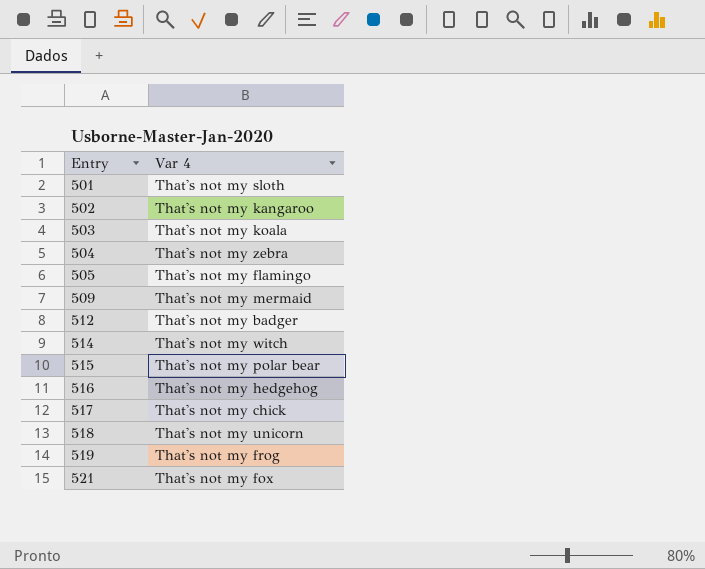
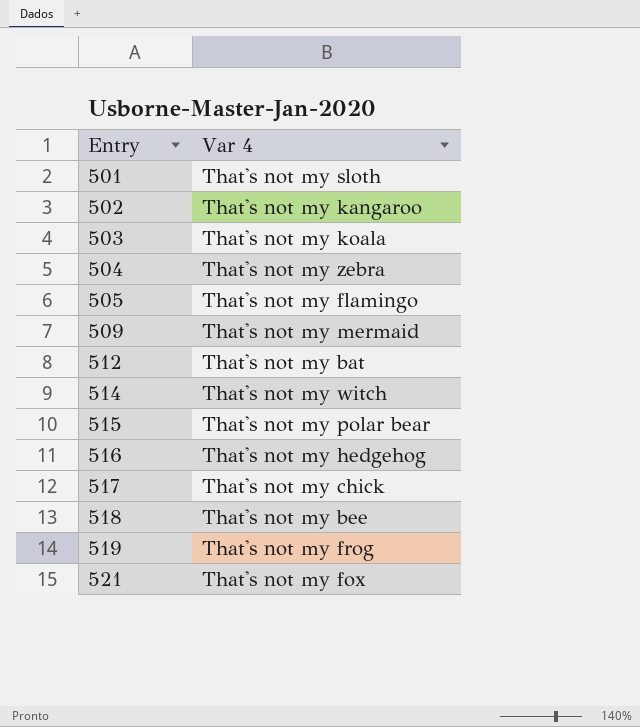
512 | Var 4: That's not my badger -> That's not my bat
518 | Var 4: That's not my unicorn -> That's not my bee

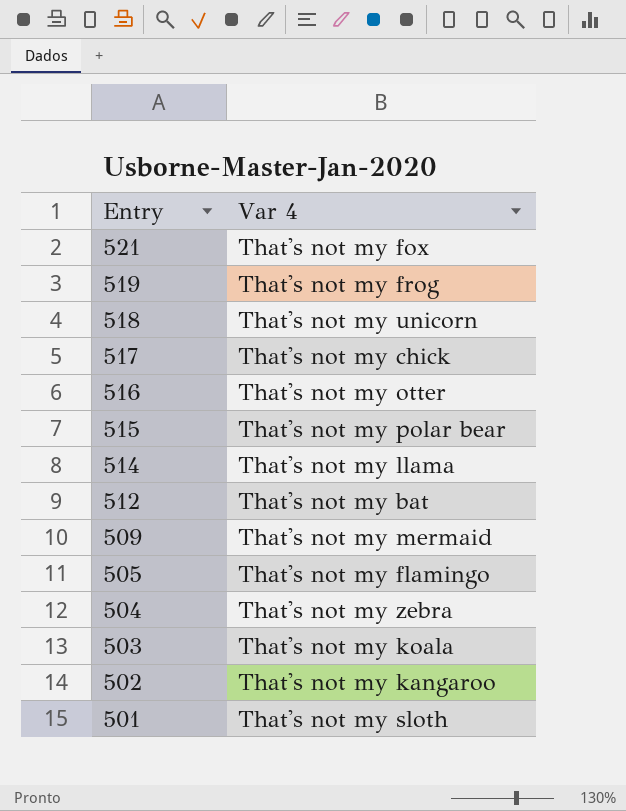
row order: Entry ascending -> Entry descending
518 | Var 4: That's not my bee -> That's not my unicorn
516 | Var 4: That's not my hedgehog -> That's not my otter
514 | Var 4: That's not my witch -> That's not my llama

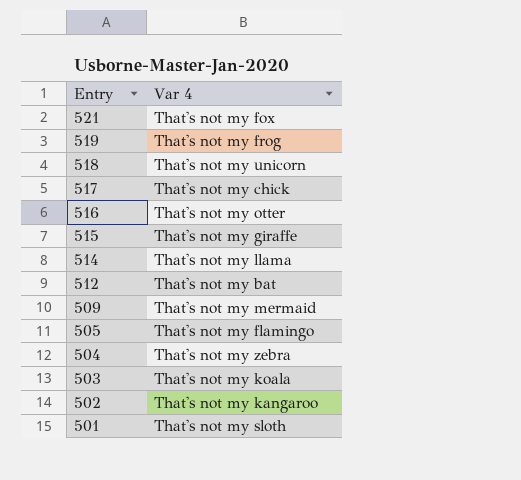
515 | Var 4: That's not my polar bear -> That's not my giraffe

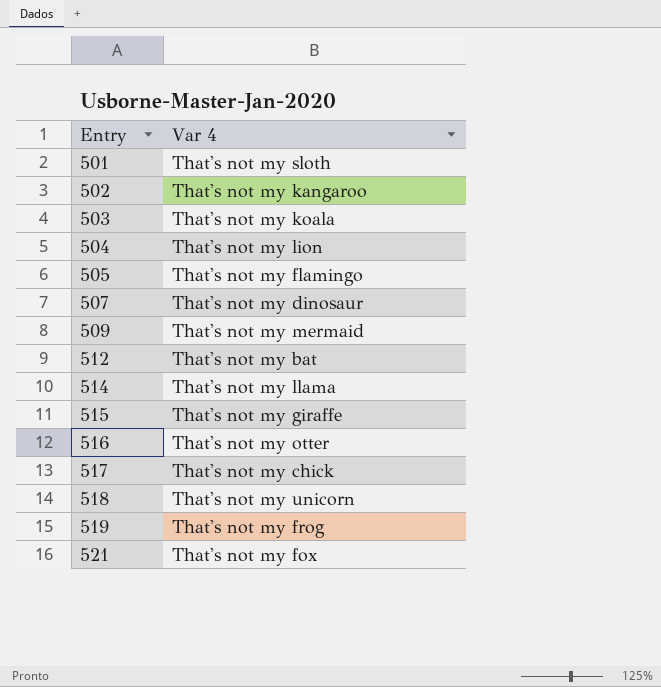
row order: Entry descending -> Entry ascending
504 | Var 4: That's not my zebra -> That's not my lion
row 507: none -> That's not my dinosaur

